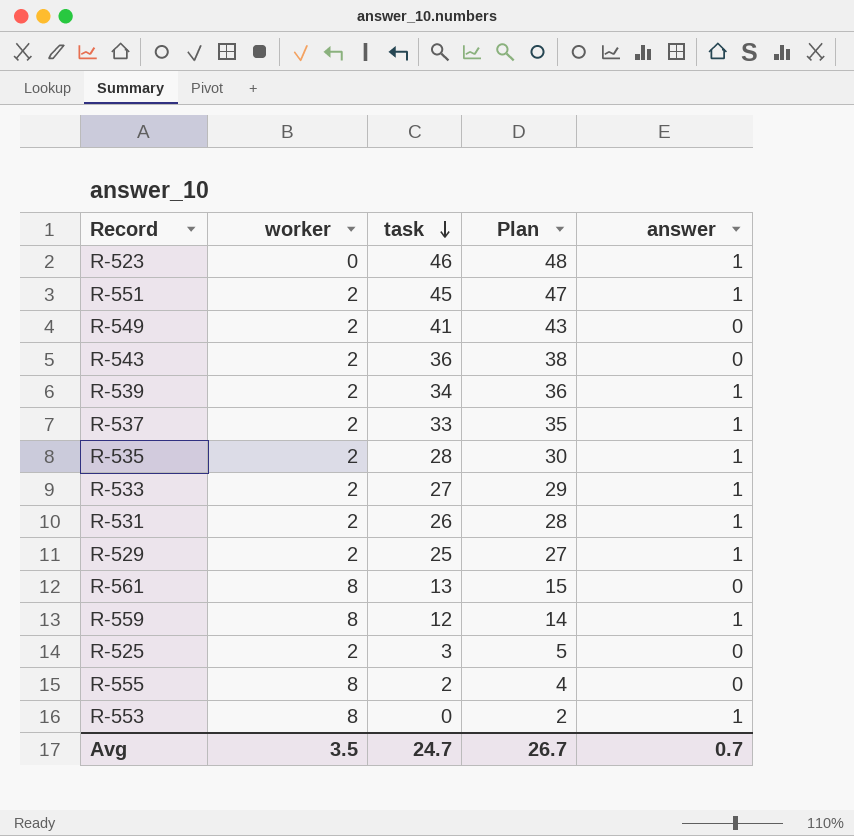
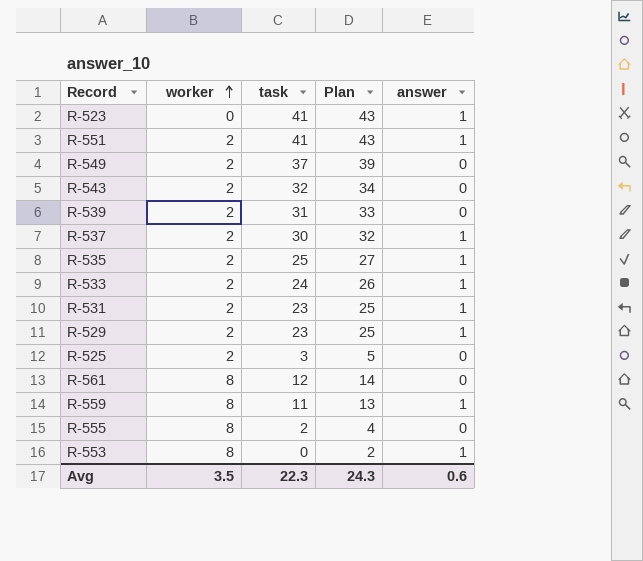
row order: task descending -> worker ascending
R-523 | task: 46 -> 41
R-523 | Plan: 48 -> 43
R-551 | task: 45 -> 41
R-551 | Plan: 47 -> 43
R-549 | task: 41 -> 37
R-549 | Plan: 43 -> 39
R-543 | task: 36 -> 32
R-543 | Plan: 38 -> 34
R-539 | task: 34 -> 31
R-539 | Plan: 36 -> 33
R-539 | answer: 1 -> 0
R-537 | task: 33 -> 30
R-537 | Plan: 35 -> 32
R-535 | task: 28 -> 25
R-535 | Plan: 30 -> 27
R-533 | task: 27 -> 24
R-533 | Plan: 29 -> 26
R-531 | task: 26 -> 23
R-531 | Plan: 28 -> 25
R-529 | task: 25 -> 23
R-529 | Plan: 27 -> 25
R-561 | task: 13 -> 12
R-561 | Plan: 15 -> 14
R-559 | task: 12 -> 11
R-559 | Plan: 14 -> 13
Avg | task: 24.7 -> 22.3
Avg | Plan: 26.7 -> 24.3
Avg | answer: 0.7 -> 0.6

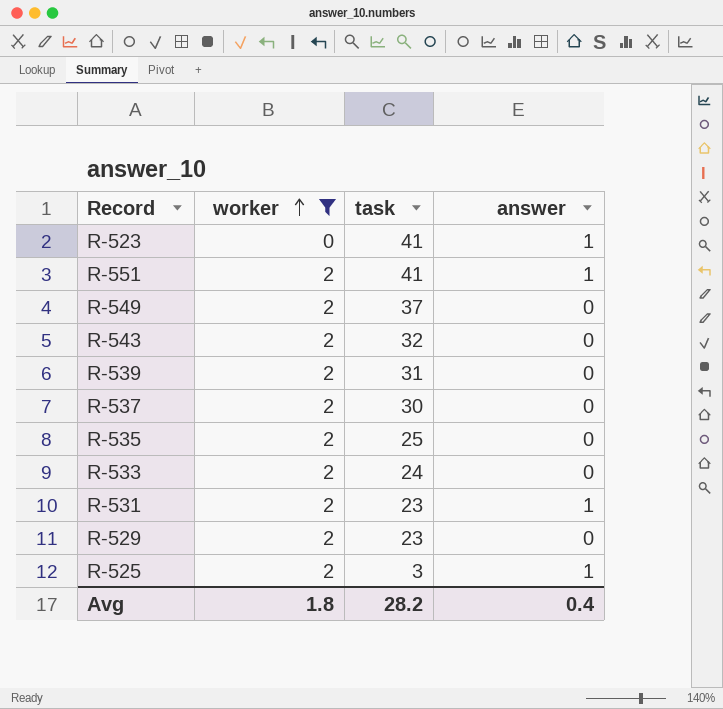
filter: none -> worker != 8
column Plan | formula: [task] + 2 -> none
R-537 | answer: 1 -> 0
R-535 | answer: 1 -> 0
R-533 | answer: 1 -> 0
R-529 | answer: 1 -> 0
R-525 | answer: 0 -> 1
Avg | worker: 3.5 -> 1.8
Avg | task: 22.3 -> 28.2
Avg | answer: 0.6 -> 0.4

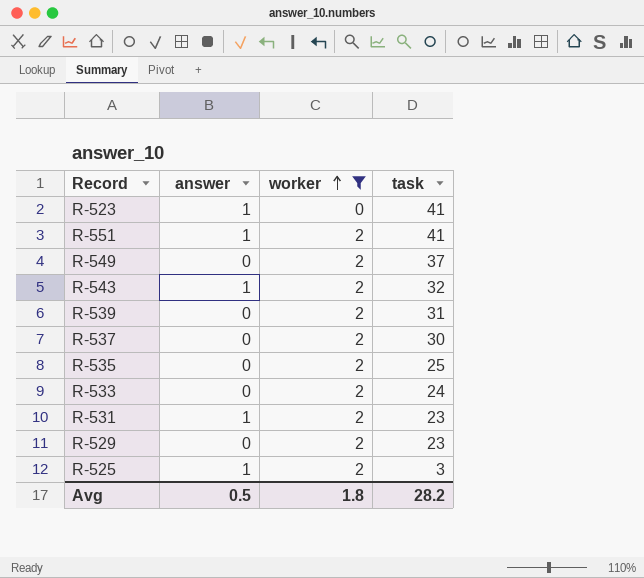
column answer | position: 4 -> 2
R-543 | answer: 0 -> 1
Avg | answer: 0.4 -> 0.5

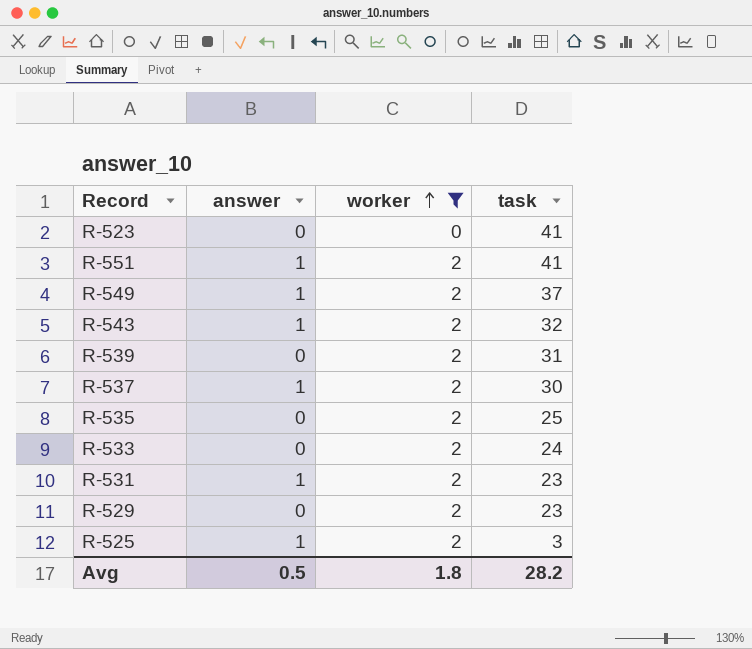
R-523 | answer: 1 -> 0
R-549 | answer: 0 -> 1
R-537 | answer: 0 -> 1

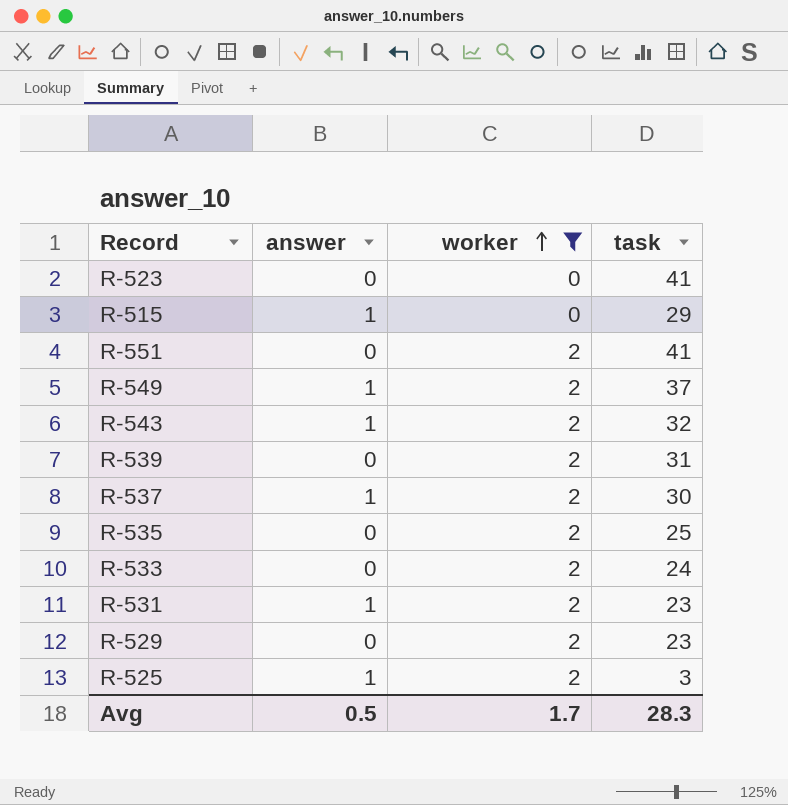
row R-515: none -> 1 | 0 | 29
R-551 | answer: 1 -> 0
Avg | worker: 1.8 -> 1.7
Avg | task: 28.2 -> 28.3

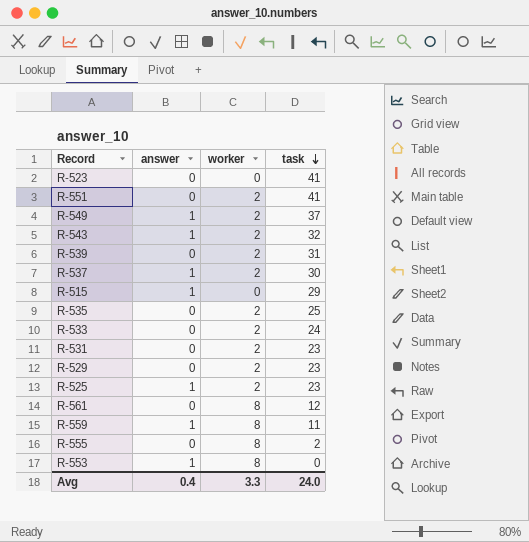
filter: worker != 8 -> none
row order: worker ascending -> task descending
R-531 | answer: 1 -> 0
R-525 | task: 3 -> 23
Avg | answer: 0.5 -> 0.4
Avg | worker: 1.7 -> 3.3
Avg | task: 28.3 -> 24.0

